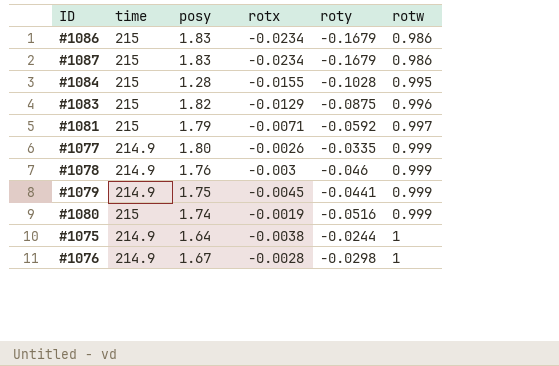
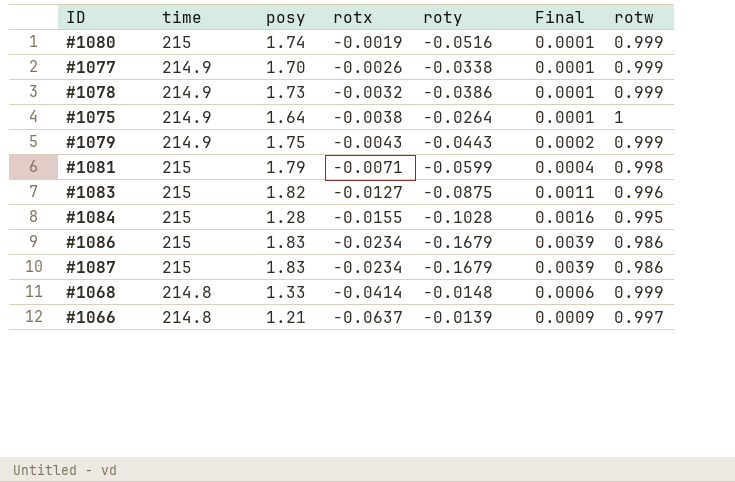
row order: rotw ascending -> rotx descending
column Final | formula: none -> [rotx] * [roty]
row #1076: 214.9 | 1.67 | -0.0028 | -0.0298 | 1 -> none
#1077 | posy: 1.80 -> 1.70
#1077 | roty: -0.0335 -> -0.0338
#1078 | posy: 1.76 -> 1.73
#1078 | rotx: -0.003 -> -0.0032
#1078 | roty: -0.046 -> -0.0386
#1075 | roty: -0.0244 -> -0.0264
#1079 | rotx: -0.0045 -> -0.0043
#1079 | roty: -0.0441 -> -0.0443
#1081 | roty: -0.0592 -> -0.0599
#1081 | rotw: 0.997 -> 0.998
#1083 | rotx: -0.0129 -> -0.0127
row #1068: none -> 214.8 | 1.33 | -0.0414 | -0.0148 | 0.0006 | 0.999
row #1066: none -> 214.8 | 1.21 | -0.0637 | -0.0139 | 0.0009 | 0.997

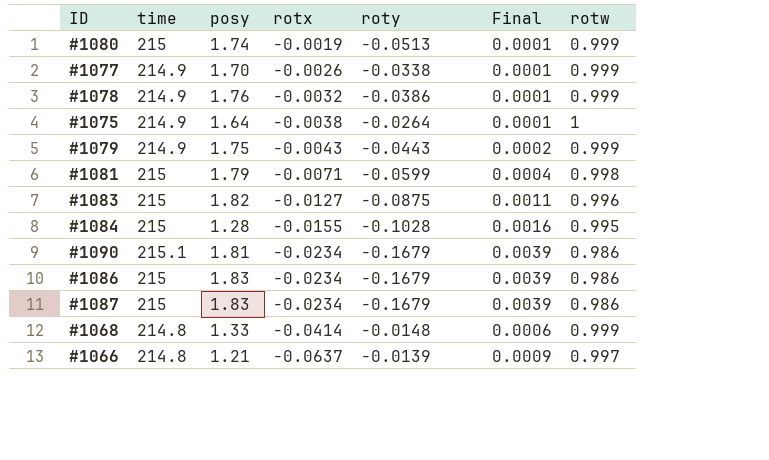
#1080 | roty: -0.0516 -> -0.0513
#1078 | posy: 1.73 -> 1.76
row #1090: none -> 215.1 | 1.81 | -0.0234 | -0.1679 | 0.0039 | 0.986

